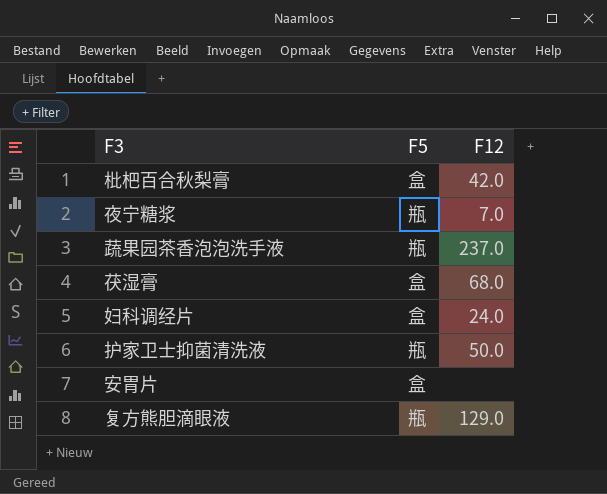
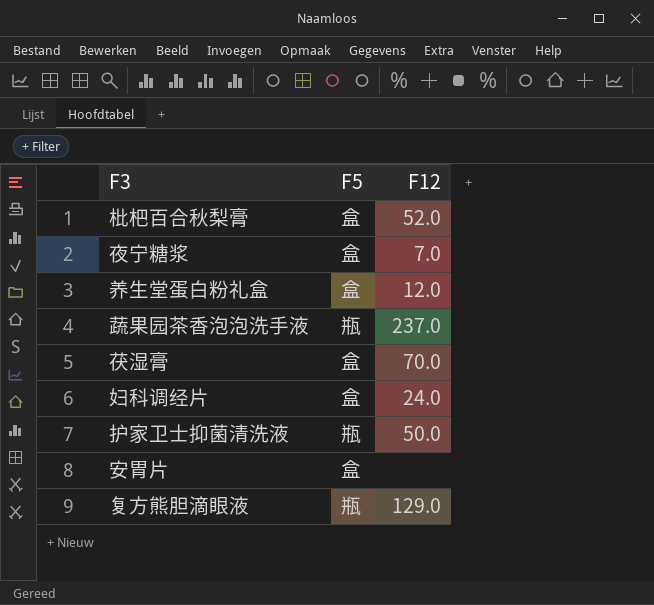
枇杷百合秋梨膏 | F12: 42.0 -> 52.0
夜宁糖浆 | F5: 瓶 -> 盒
row 养生堂蛋白粉礼盒: none -> 盒 | 12.0
茯湿膏 | F12: 68.0 -> 70.0

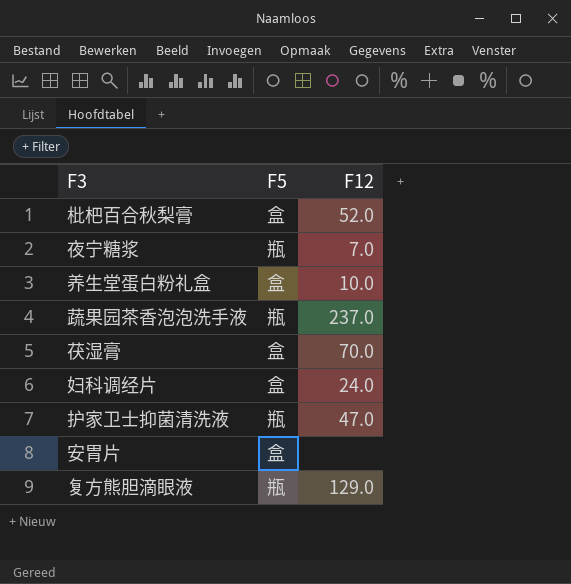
夜宁糖浆 | F5: 盒 -> 瓶
养生堂蛋白粉礼盒 | F12: 12.0 -> 10.0
护家卫士抑菌清洗液 | F12: 50.0 -> 47.0

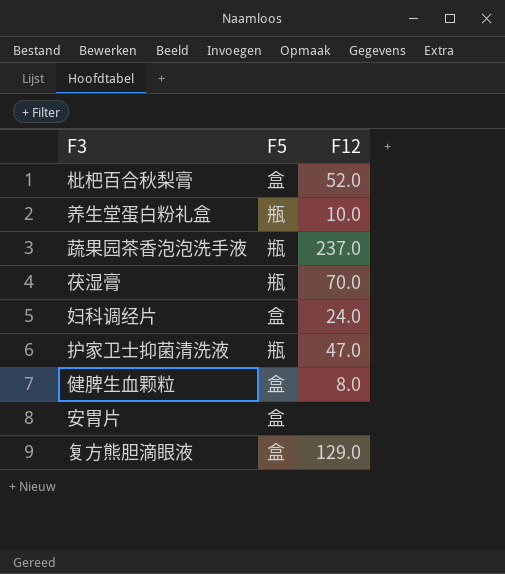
row 夜宁糖浆: 瓶 | 7.0 -> none
养生堂蛋白粉礼盒 | F5: 盒 -> 瓶
茯湿膏 | F5: 盒 -> 瓶
row 健脾生血颗粒: none -> 盒 | 8.0
复方熊胆滴眼液 | F5: 瓶 -> 盒

